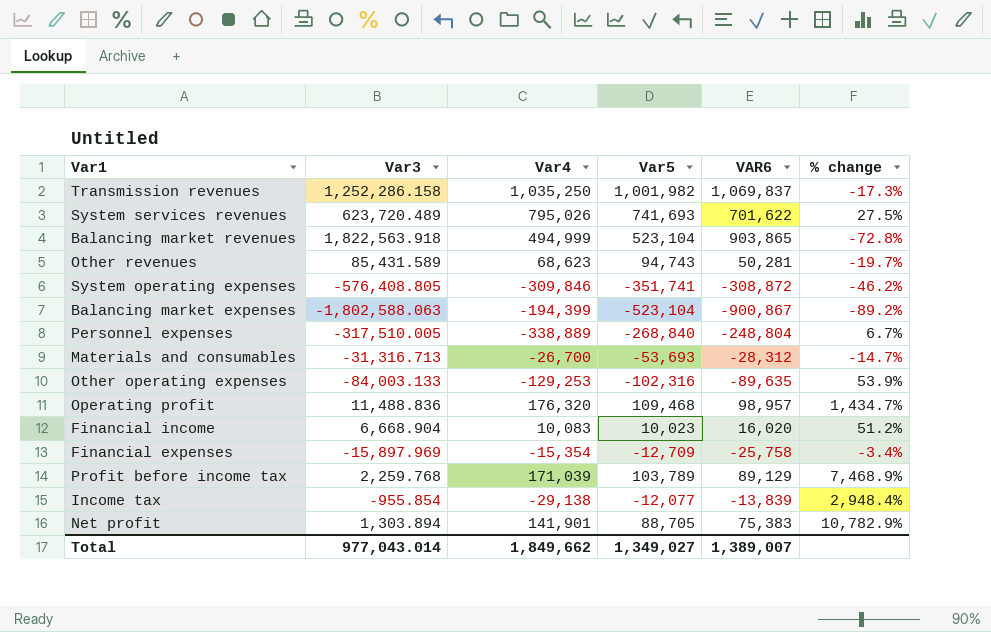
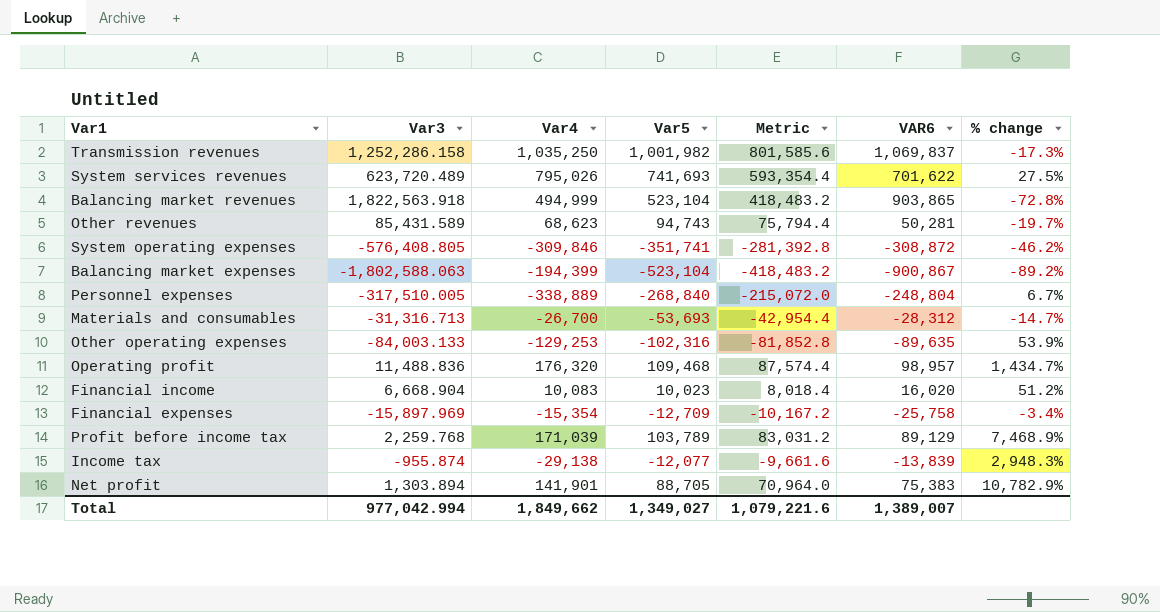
column Metric | formula: none -> [Var5] * 0.8
Income tax | Var3: -955.854 -> -955.874
Income tax | % change: 2,948.4% -> 2,948.3%
Total | Var3: 977,043.014 -> 977,042.994

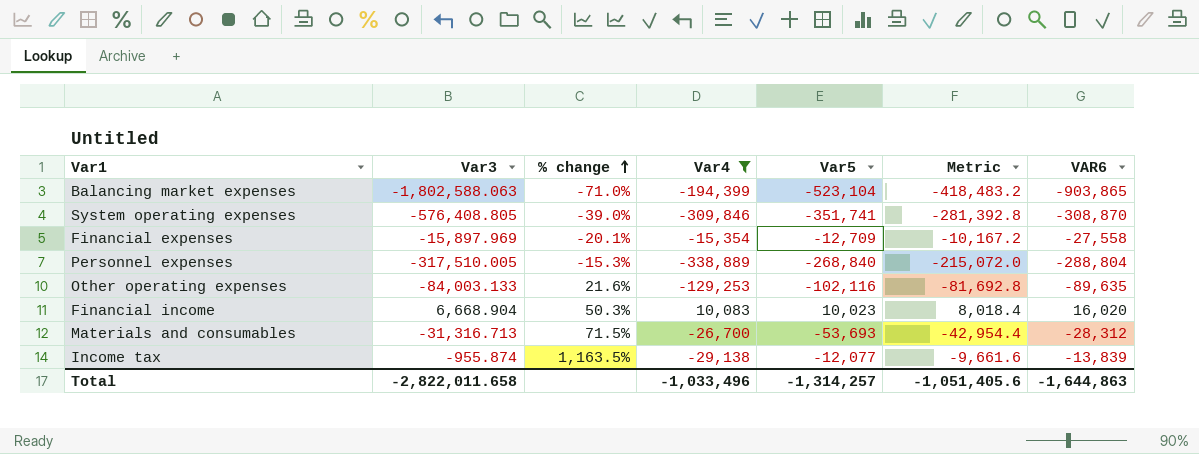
filter: none -> Var4 <= 10,083
row order: none -> % change ascending
column % change | formula: ([Var4] - [Var3]) / [Var3] -> ([Var5] - [Var3]) / [Var3]
column % change | position: 7 -> 3
Balancing market expenses | VAR6: -900,867 -> -903,865
System operating expenses | VAR6: -308,872 -> -308,870
Financial expenses | VAR6: -25,758 -> -27,558
Personnel expenses | VAR6: -248,804 -> -288,804
Other operating expenses | Var5: -102,316 -> -102,116
Other operating expenses | Metric: -81,852.8 -> -81,692.8
Total | Var3: 977,042.994 -> -2,822,011.658
Total | Var4: 1,849,662 -> -1,033,496
Total | Var5: 1,349,027 -> -1,314,257
Total | Metric: 1,079,221.6 -> -1,051,405.6
Total | VAR6: 1,389,007 -> -1,644,863

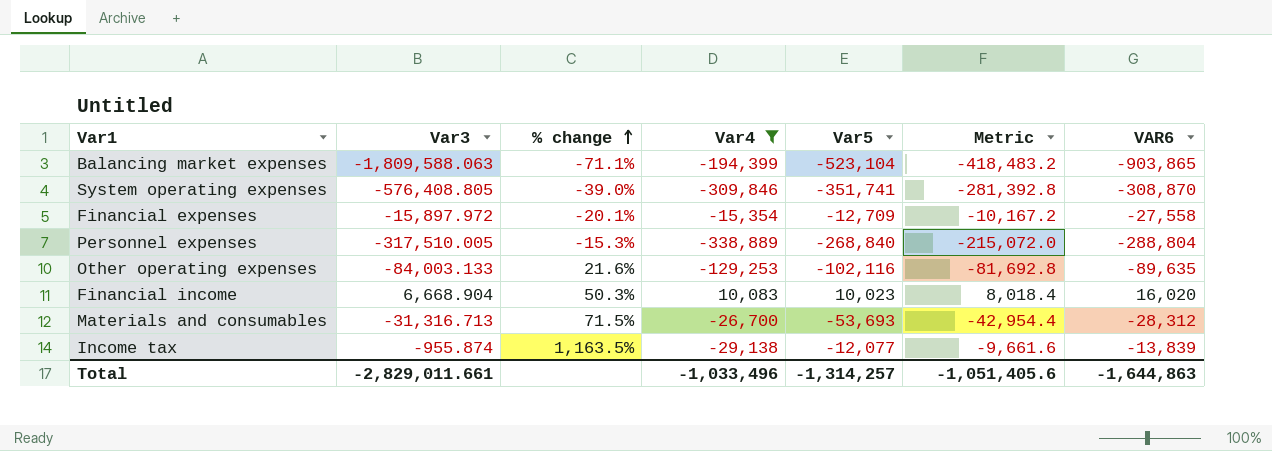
Balancing market expenses | Var3: -1,802,588.063 -> -1,809,588.063
Balancing market expenses | % change: -71.0% -> -71.1%
Financial expenses | Var3: -15,897.969 -> -15,897.972
Total | Var3: -2,822,011.658 -> -2,829,011.661

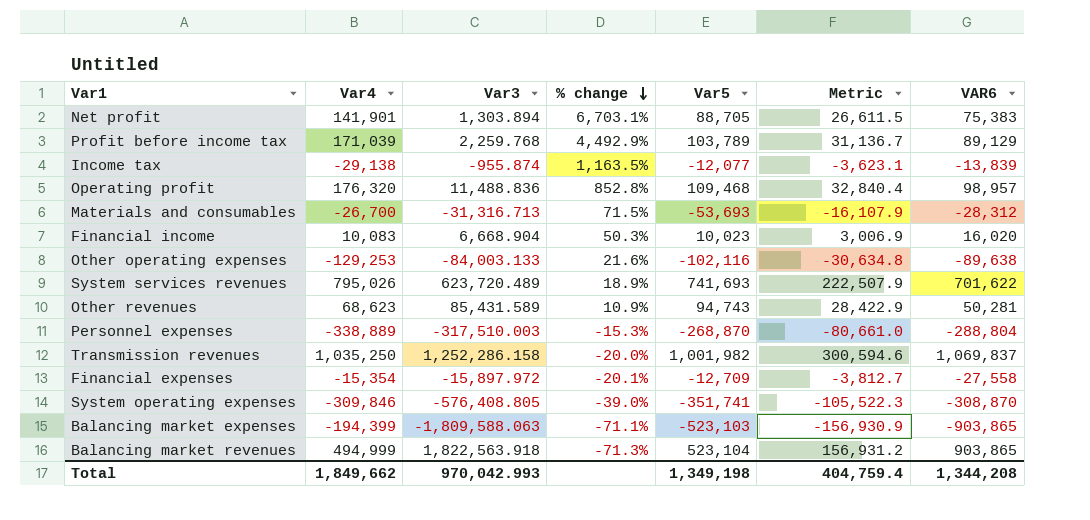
filter: Var4 <= 10,083 -> none
row order: % change ascending -> % change descending
column Var4 | position: 4 -> 2
column Metric | formula: [Var5] * 0.8 -> [Var5] * 0.3
Other operating expenses | VAR6: -89,635 -> -89,638
Personnel expenses | Var3: -317,510.005 -> -317,510.003
Personnel expenses | Var5: -268,840 -> -268,870
Balancing market expenses | Var5: -523,104 -> -523,103
Total | Var4: -1,033,496 -> 1,849,662
Total | Var3: -2,829,011.661 -> 970,042.993
Total | Var5: -1,314,257 -> 1,349,198
Total | Metric: -1,051,405.6 -> 404,759.4
Total | VAR6: -1,644,863 -> 1,344,208

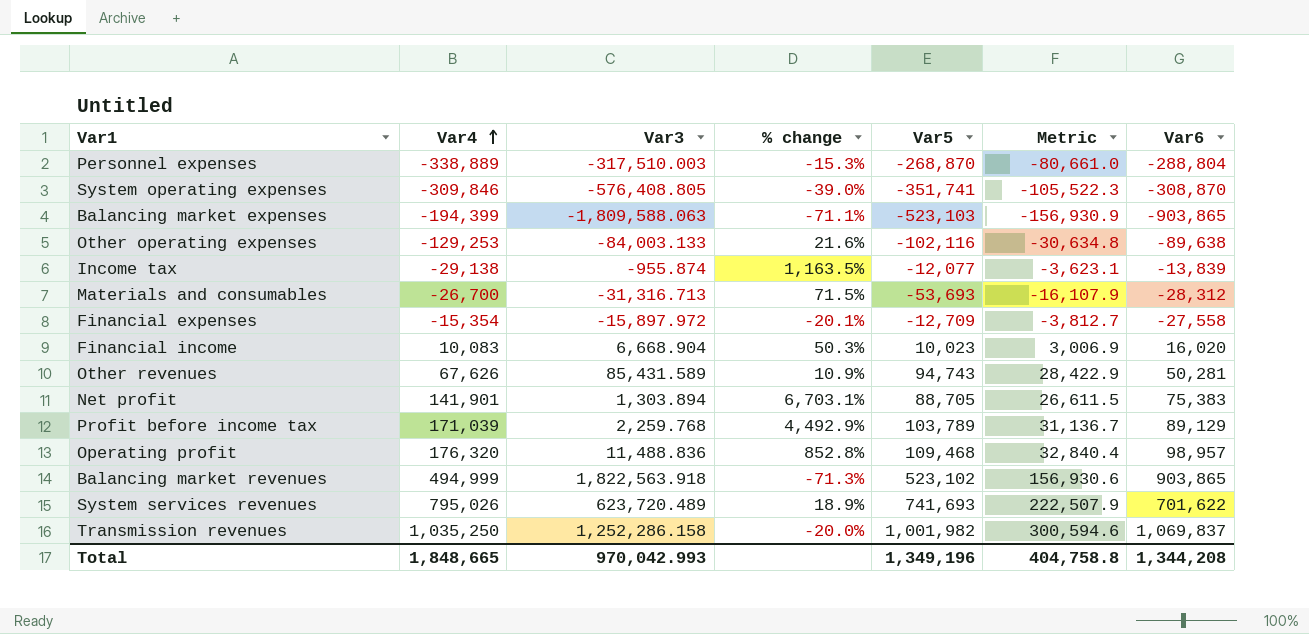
row order: % change descending -> Var4 ascending
column name: VAR6 -> Var6
Other revenues | Var4: 68,623 -> 67,626
Balancing market revenues | Var5: 523,104 -> 523,102
Balancing market revenues | Metric: 156,931.2 -> 156,930.6
Total | Var4: 1,849,662 -> 1,848,665
Total | Var5: 1,349,198 -> 1,349,196
Total | Metric: 404,759.4 -> 404,758.8

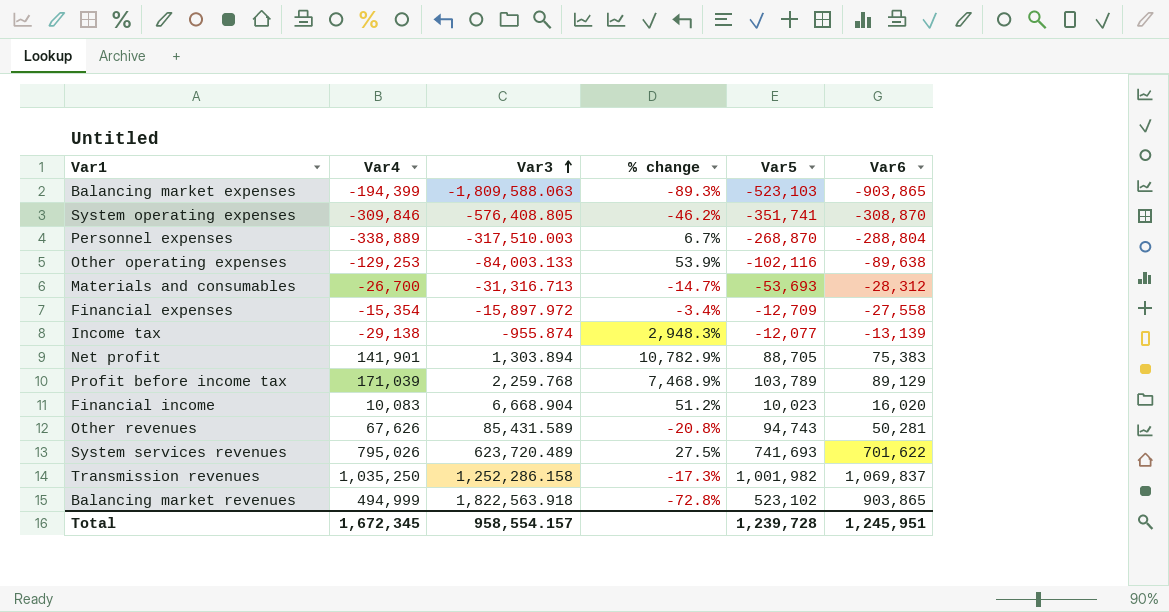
row order: Var4 ascending -> Var3 ascending
column Metric | formula: [Var5] * 0.3 -> none
column % change | formula: ([Var5] - [Var3]) / [Var3] -> ([Var4] - [Var3]) / [Var3]
row Operating profit: 176,320 | 11,488.836 | 852.8% | 109,468 | 32,840.4 | 98,957 -> none
Income tax | Var6: -13,839 -> -13,139
Total | Var4: 1,848,665 -> 1,672,345
Total | Var3: 970,042.993 -> 958,554.157
Total | Var5: 1,349,196 -> 1,239,728
Total | Var6: 1,344,208 -> 1,245,951

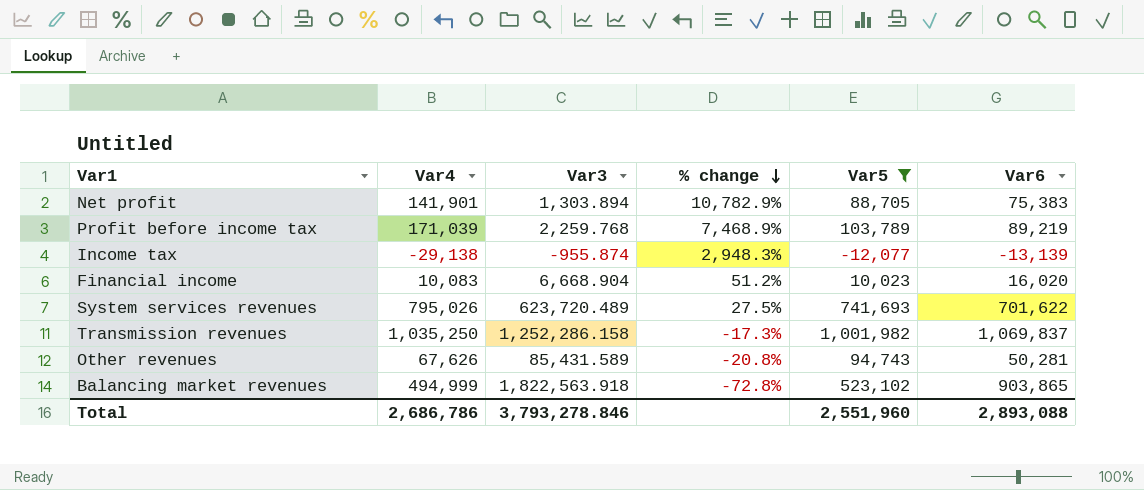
filter: none -> Var5 >= -12,077
row order: Var3 ascending -> % change descending
Profit before income tax | Var6: 89,129 -> 89,219
Total | Var4: 1,672,345 -> 2,686,786
Total | Var3: 958,554.157 -> 3,793,278.846
Total | Var5: 1,239,728 -> 2,551,960
Total | Var6: 1,245,951 -> 2,893,088

